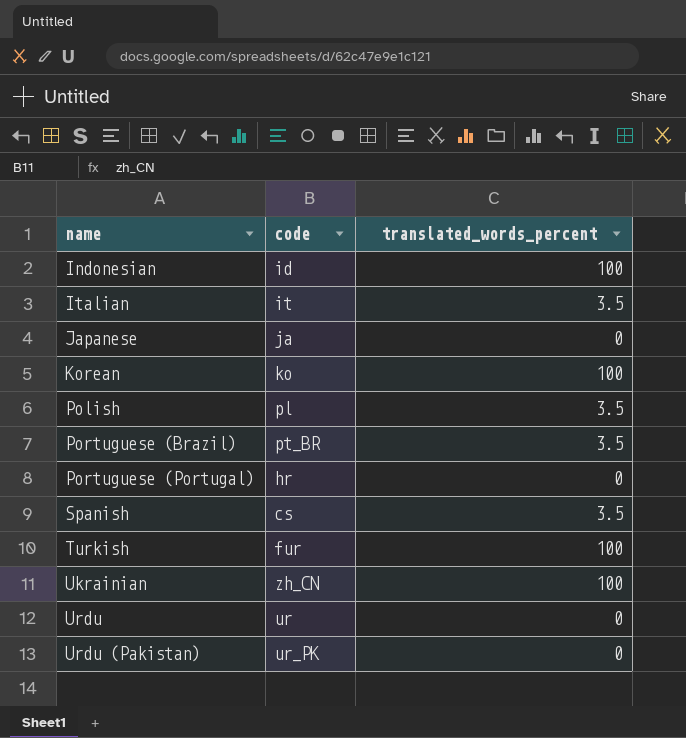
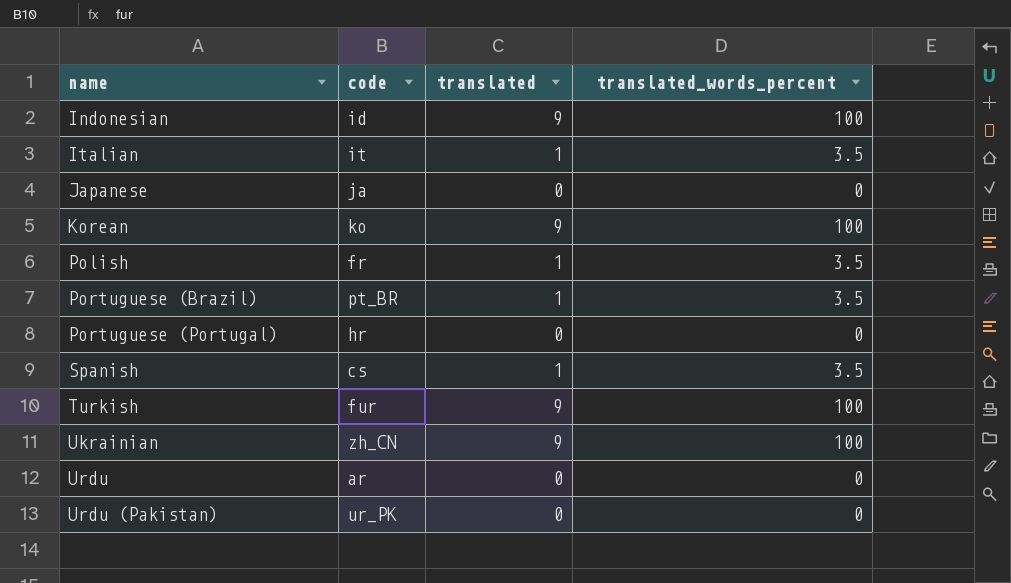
column translated | position: none -> 3
Polish | code: pl -> fr
Urdu | code: ur -> ar

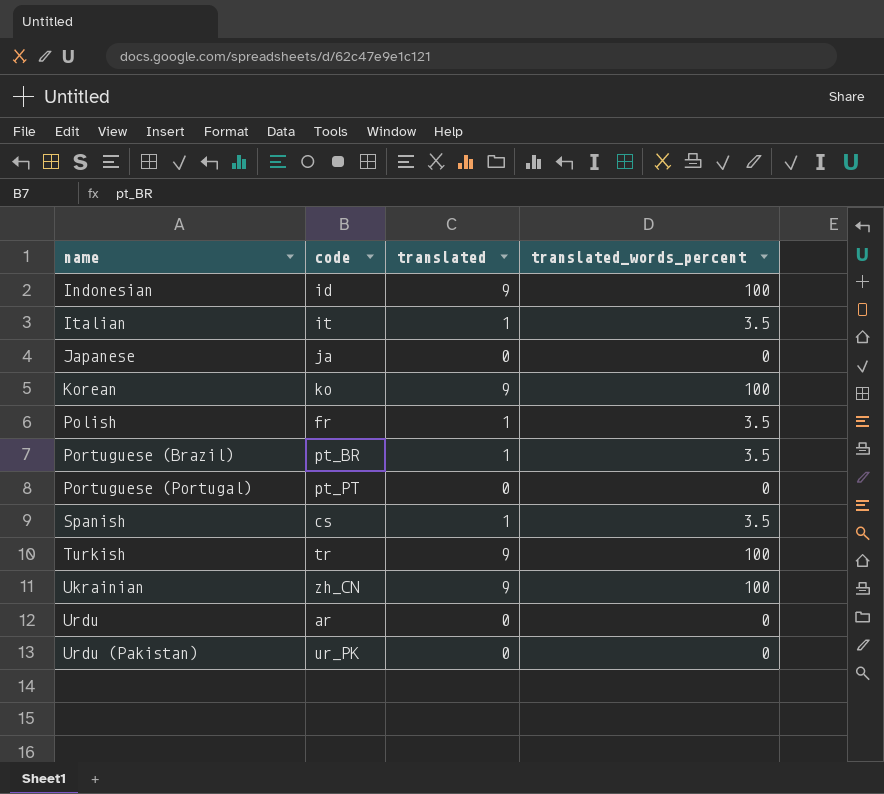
Portuguese (Portugal) | code: hr -> pt_PT
Turkish | code: fur -> tr

